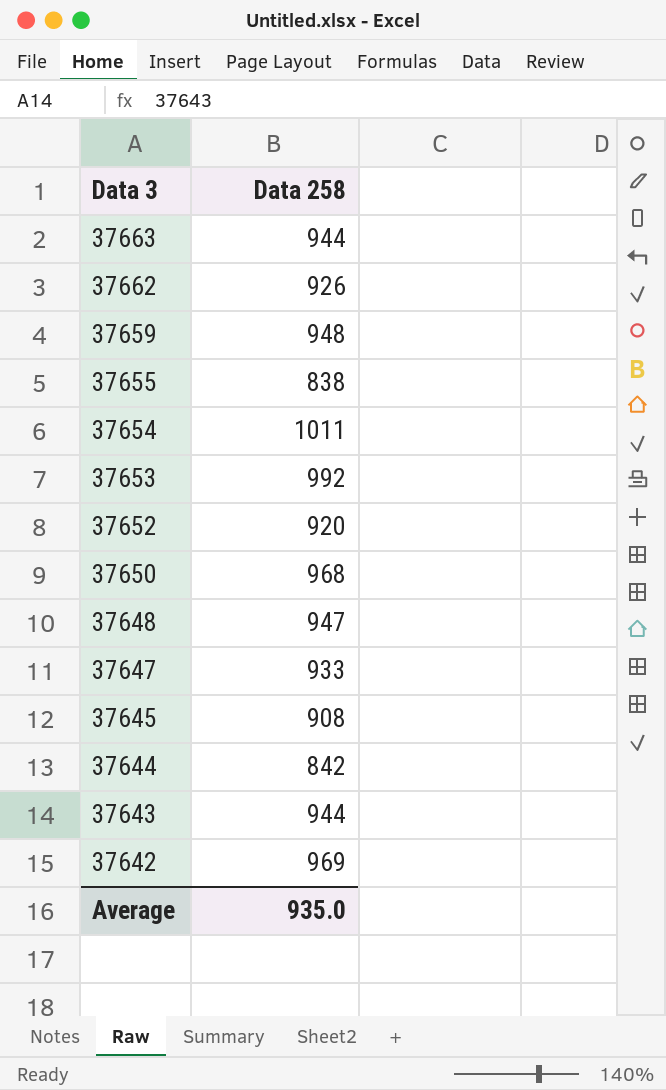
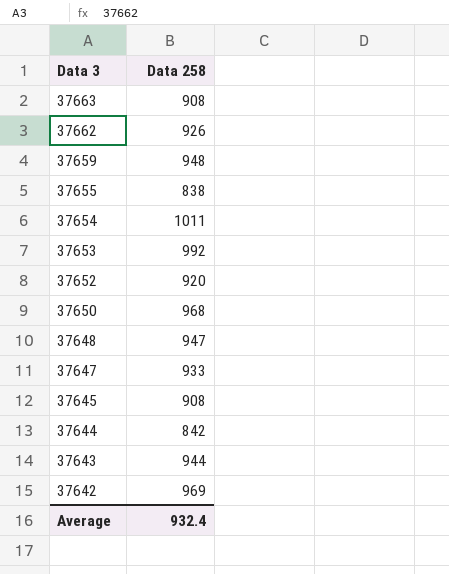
37663 | Data 258: 944 -> 908
Average | Data 258: 935.0 -> 932.4

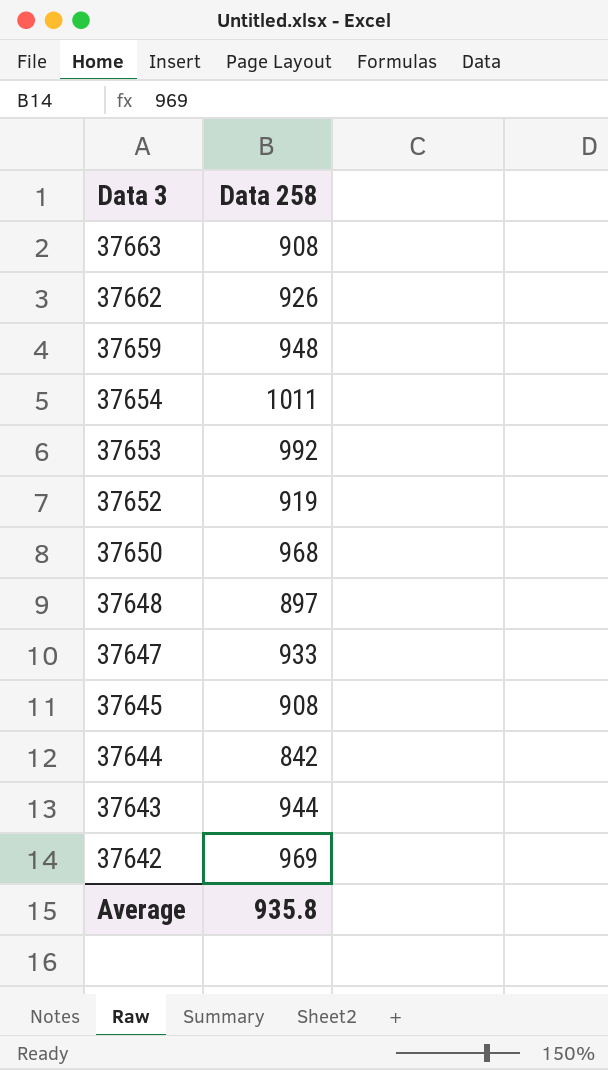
row 37655: 838 -> none
37652 | Data 258: 920 -> 919
37648 | Data 258: 947 -> 897
Average | Data 258: 932.4 -> 935.8

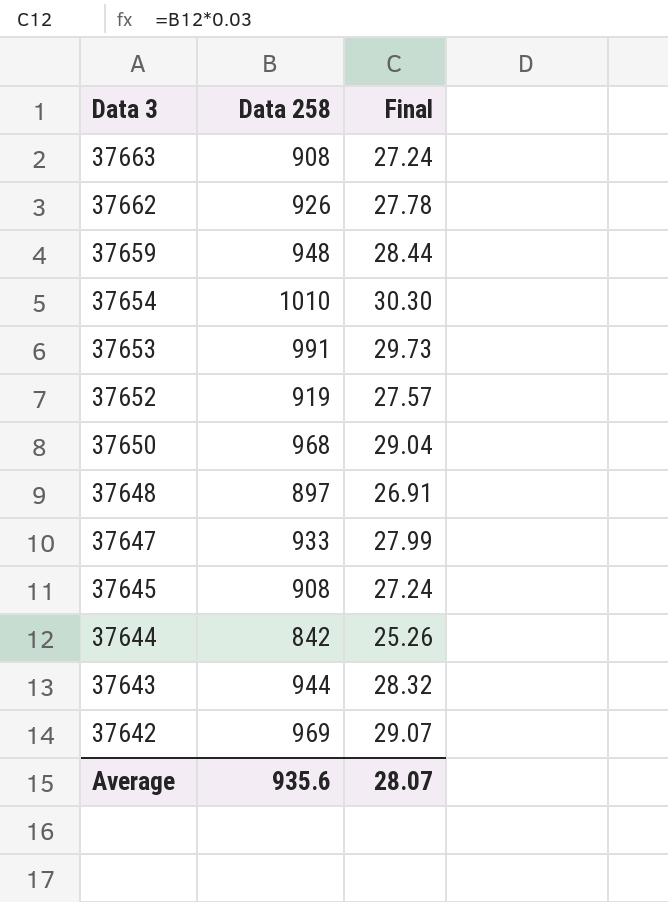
column Final | formula: none -> [Data 258] * 0.03
37654 | Data 258: 1011 -> 1010
37653 | Data 258: 992 -> 991
Average | Data 258: 935.8 -> 935.6

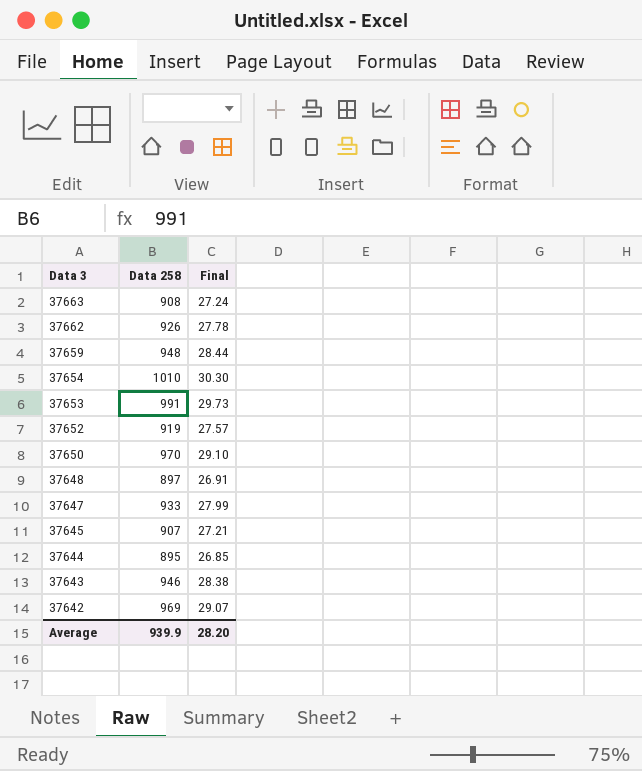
37650 | Data 258: 968 -> 970
37650 | Final: 29.04 -> 29.10
37645 | Data 258: 908 -> 907
37645 | Final: 27.24 -> 27.21
37644 | Data 258: 842 -> 895
37644 | Final: 25.26 -> 26.85
37643 | Data 258: 944 -> 946
37643 | Final: 28.32 -> 28.38
Average | Data 258: 935.6 -> 939.9
Average | Final: 28.07 -> 28.20

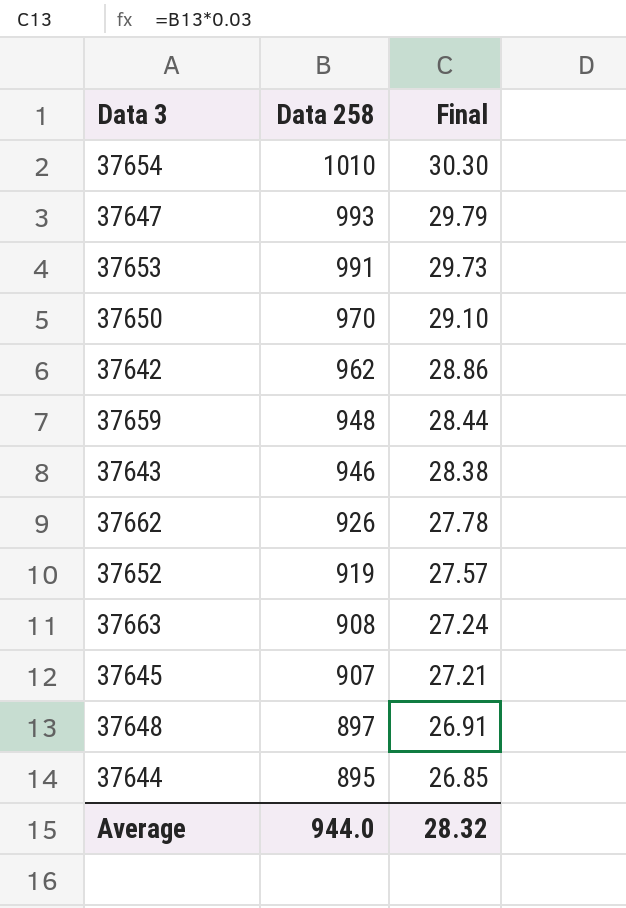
row order: Data 3 descending -> Data 258 descending
37647 | Data 258: 933 -> 993
37647 | Final: 27.99 -> 29.79
37642 | Data 258: 969 -> 962
37642 | Final: 29.07 -> 28.86
Average | Data 258: 939.9 -> 944.0
Average | Final: 28.20 -> 28.32

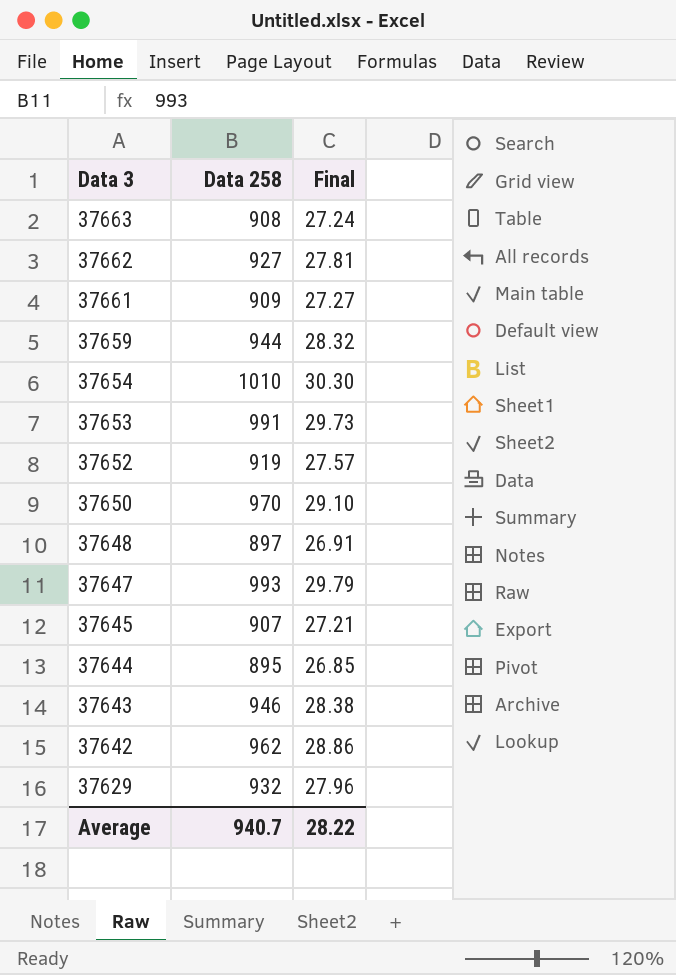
row order: Data 258 descending -> Data 3 descending
37662 | Data 258: 926 -> 927
37662 | Final: 27.78 -> 27.81
row 37661: none -> 909 | 27.27
37659 | Data 258: 948 -> 944
37659 | Final: 28.44 -> 28.32
row 37629: none -> 932 | 27.96
Average | Data 258: 944.0 -> 940.7
Average | Final: 28.32 -> 28.22

